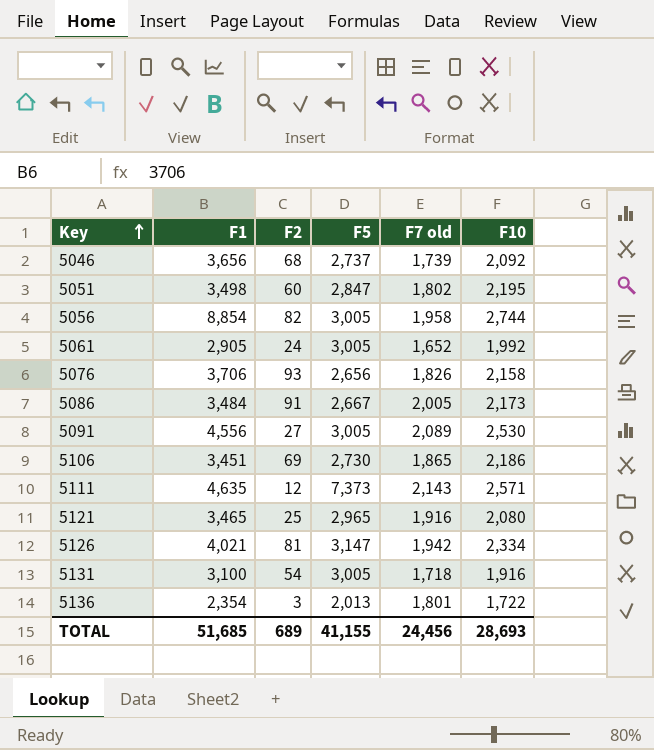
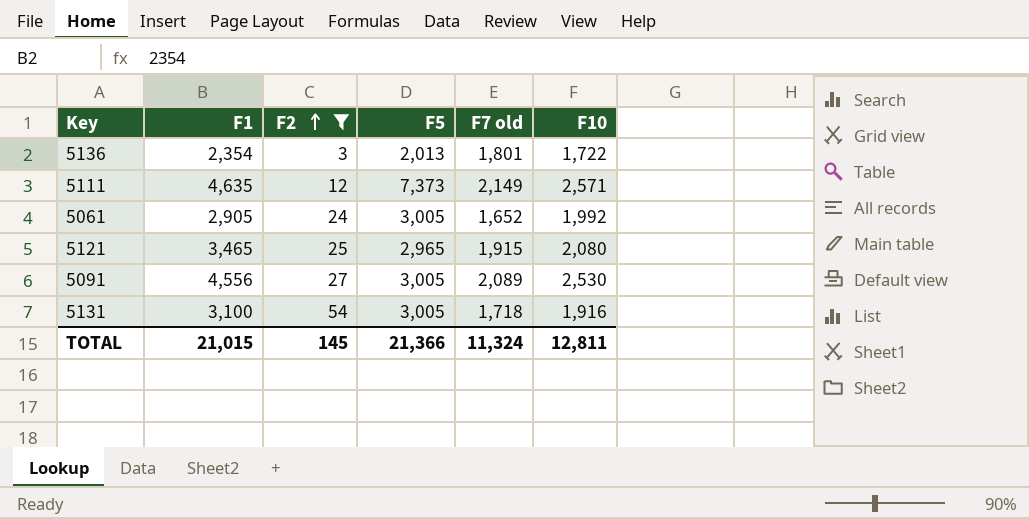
filter: none -> F2 <= 54
row order: Key ascending -> F2 ascending
5111 | F7 old: 2,143 -> 2,149
5121 | F7 old: 1,916 -> 1,915
TOTAL | F1: 51,685 -> 21,015
TOTAL | F2: 689 -> 145
TOTAL | F5: 41,155 -> 21,366
TOTAL | F7 old: 24,456 -> 11,324
TOTAL | F10: 28,693 -> 12,811

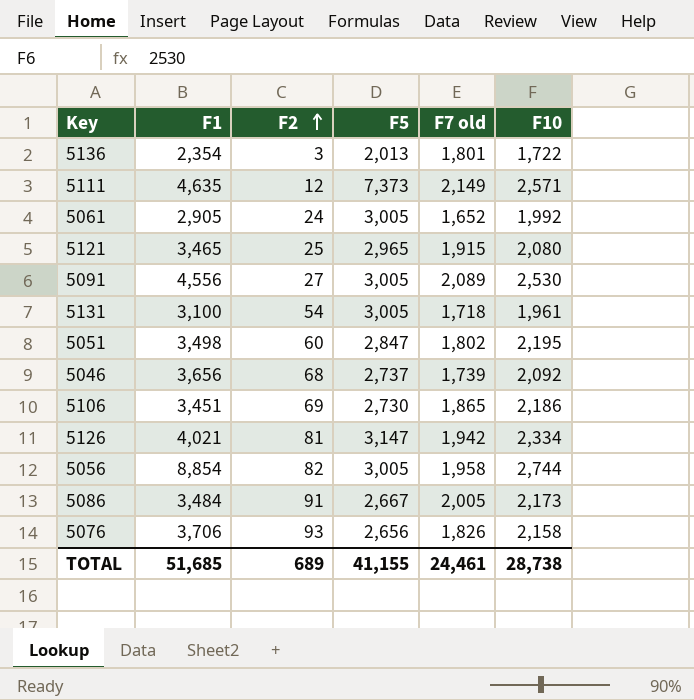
filter: F2 <= 54 -> none
5131 | F10: 1,916 -> 1,961
TOTAL | F1: 21,015 -> 51,685
TOTAL | F2: 145 -> 689
TOTAL | F5: 21,366 -> 41,155
TOTAL | F7 old: 11,324 -> 24,461
TOTAL | F10: 12,811 -> 28,738

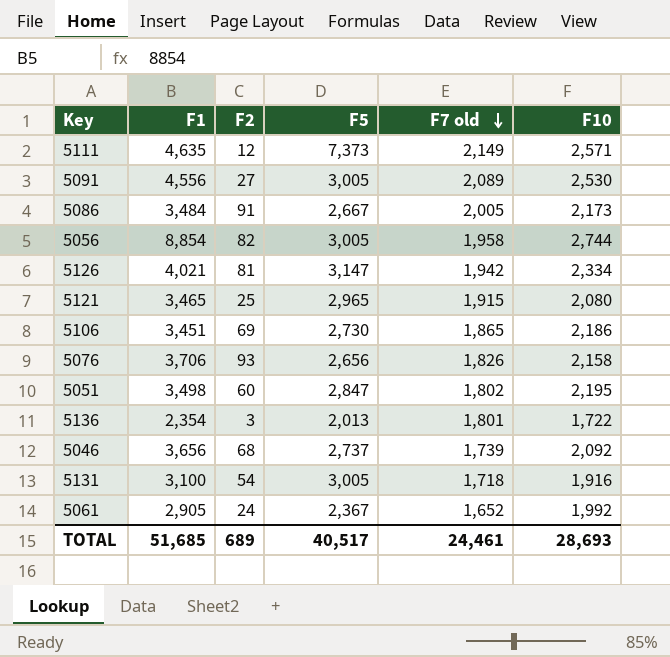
row order: F2 ascending -> F7 old descending
5131 | F10: 1,961 -> 1,916
5061 | F5: 3,005 -> 2,367
TOTAL | F5: 41,155 -> 40,517
TOTAL | F10: 28,738 -> 28,693

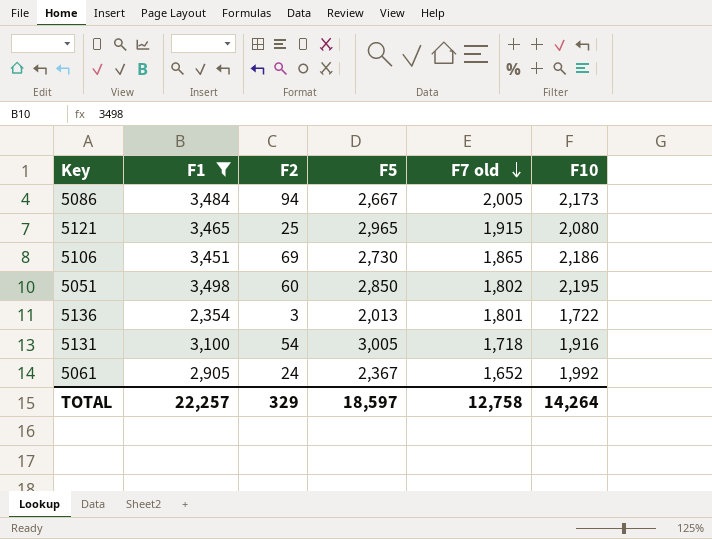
filter: none -> F1 <= 3,498
5086 | F2: 91 -> 94
5051 | F5: 2,847 -> 2,850
TOTAL | F1: 51,685 -> 22,257
TOTAL | F2: 689 -> 329
TOTAL | F5: 40,517 -> 18,597
TOTAL | F7 old: 24,461 -> 12,758
TOTAL | F10: 28,693 -> 14,264

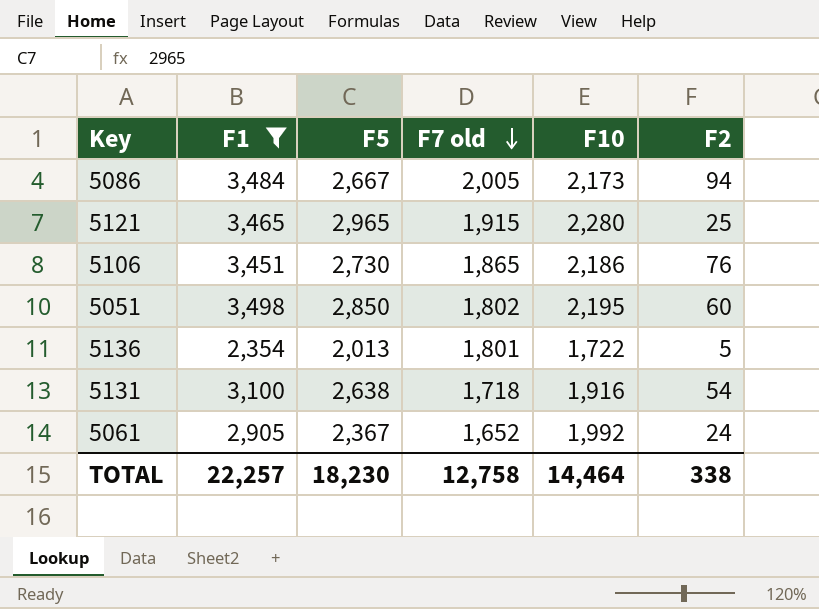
column F2 | position: 3 -> 6
5121 | F10: 2,080 -> 2,280
5106 | F2: 69 -> 76
5136 | F2: 3 -> 5
5131 | F5: 3,005 -> 2,638
TOTAL | F5: 18,597 -> 18,230
TOTAL | F10: 14,264 -> 14,464
TOTAL | F2: 329 -> 338

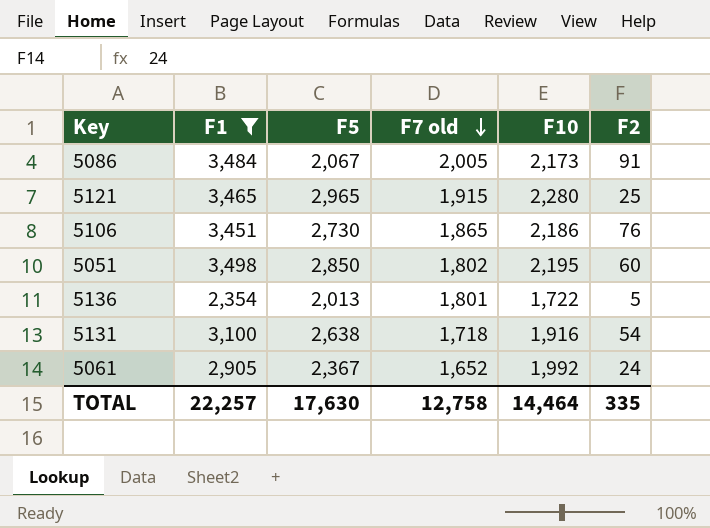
5086 | F5: 2,667 -> 2,067
5086 | F2: 94 -> 91
TOTAL | F5: 18,230 -> 17,630
TOTAL | F2: 338 -> 335

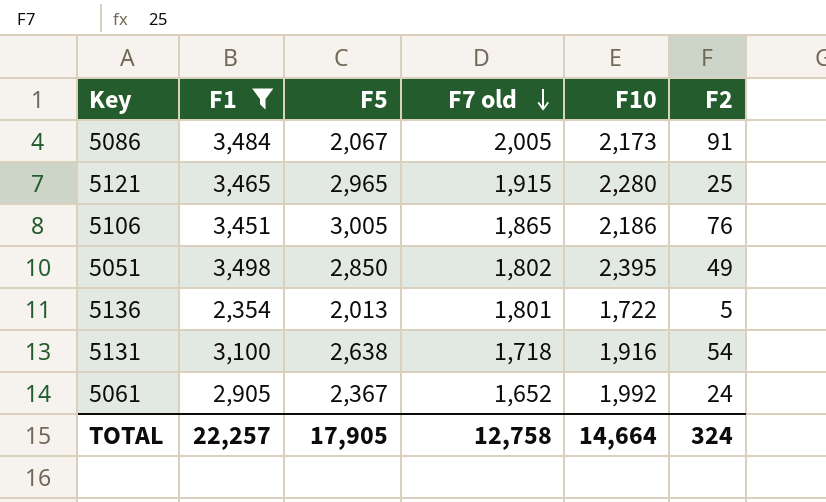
5106 | F5: 2,730 -> 3,005
5051 | F10: 2,195 -> 2,395
5051 | F2: 60 -> 49
TOTAL | F5: 17,630 -> 17,905
TOTAL | F10: 14,464 -> 14,664
TOTAL | F2: 335 -> 324

